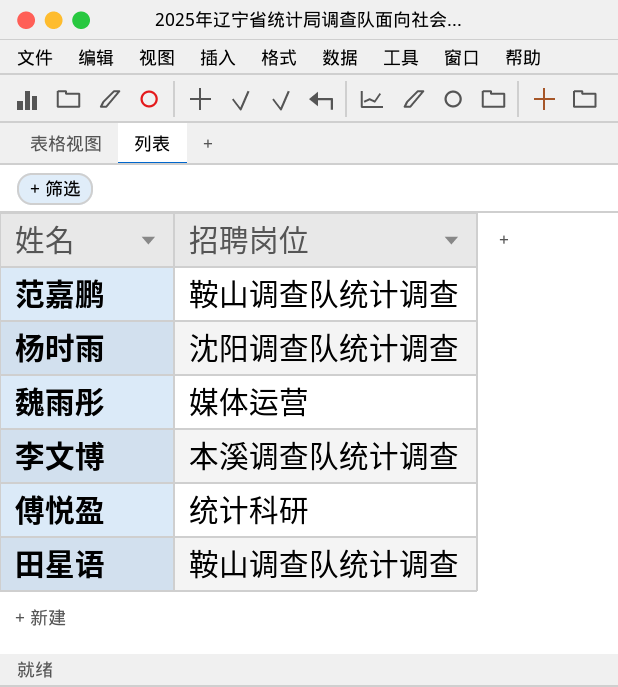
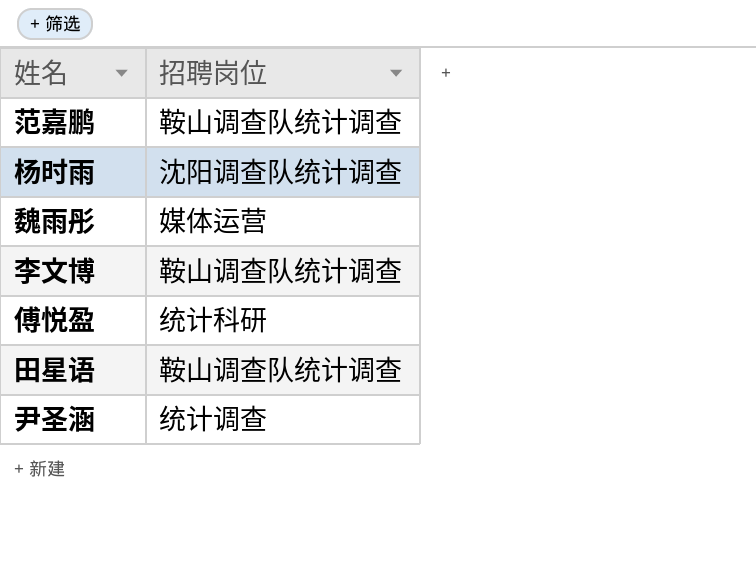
李文博 | 招聘岗位: 本溪调查队统计调查 -> 鞍山调查队统计调查
row 尹圣涵: none -> 统计调查

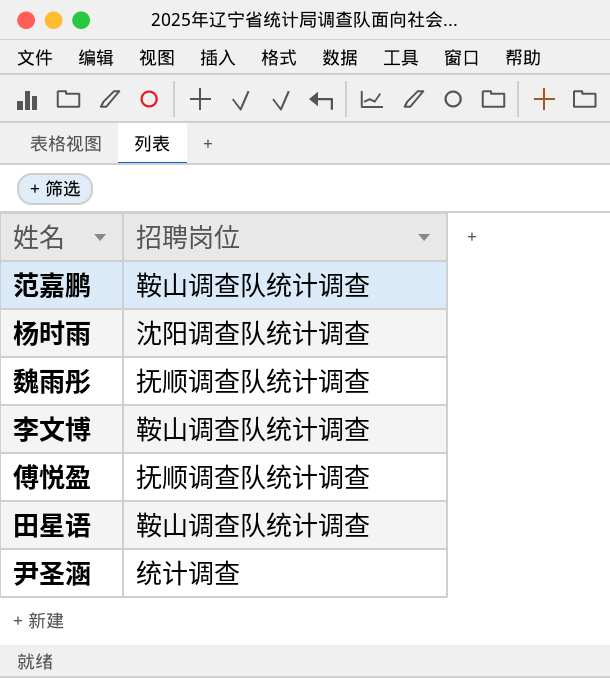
魏雨彤 | 招聘岗位: 媒体运营 -> 抚顺调查队统计调查
傅悦盈 | 招聘岗位: 统计科研 -> 抚顺调查队统计调查

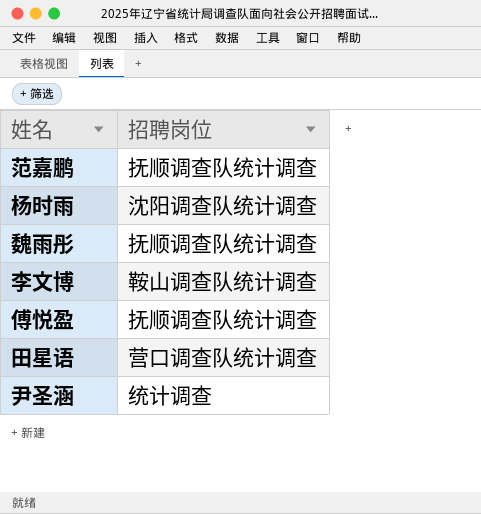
范嘉鹏 | 招聘岗位: 鞍山调查队统计调查 -> 抚顺调查队统计调查
田星语 | 招聘岗位: 鞍山调查队统计调查 -> 营口调查队统计调查

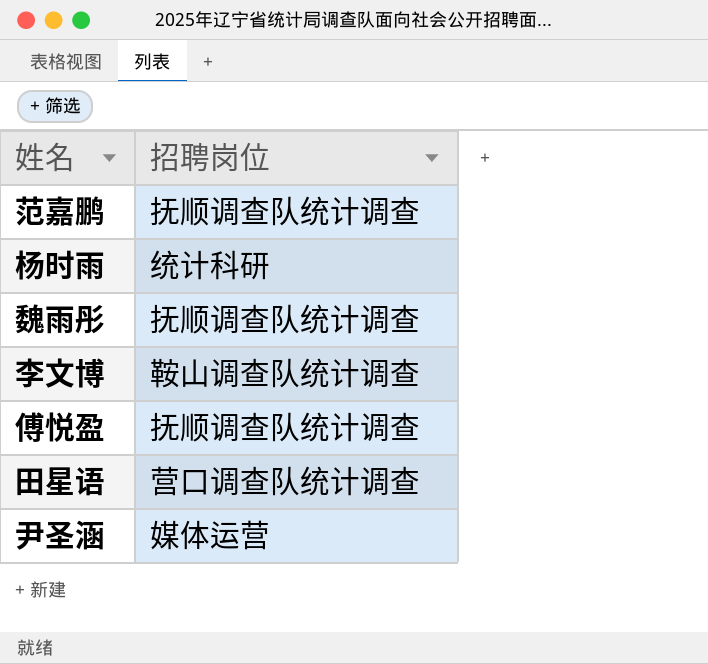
杨时雨 | 招聘岗位: 沈阳调查队统计调查 -> 统计科研
尹圣涵 | 招聘岗位: 统计调查 -> 媒体运营

